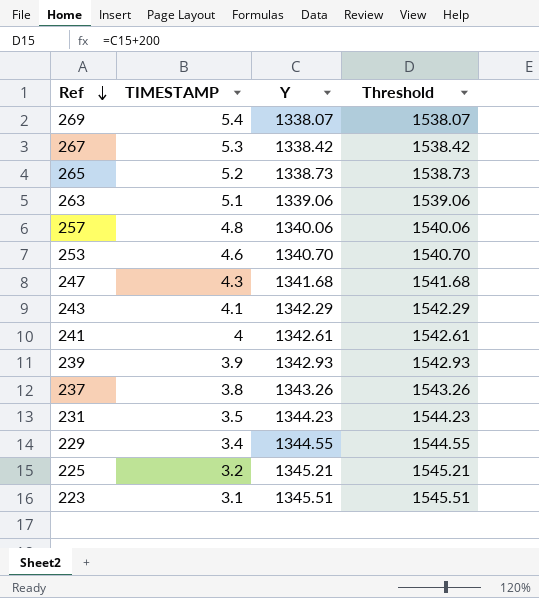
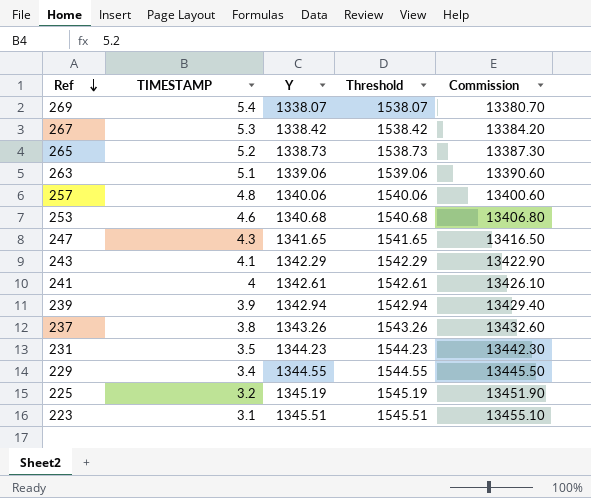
column Commission | formula: none -> [Y] * 10
253 | Y: 1340.70 -> 1340.68
253 | Threshold: 1540.70 -> 1540.68
247 | Y: 1341.68 -> 1341.65
247 | Threshold: 1541.68 -> 1541.65
239 | Y: 1342.93 -> 1342.94
239 | Threshold: 1542.93 -> 1542.94
225 | Y: 1345.21 -> 1345.19
225 | Threshold: 1545.21 -> 1545.19

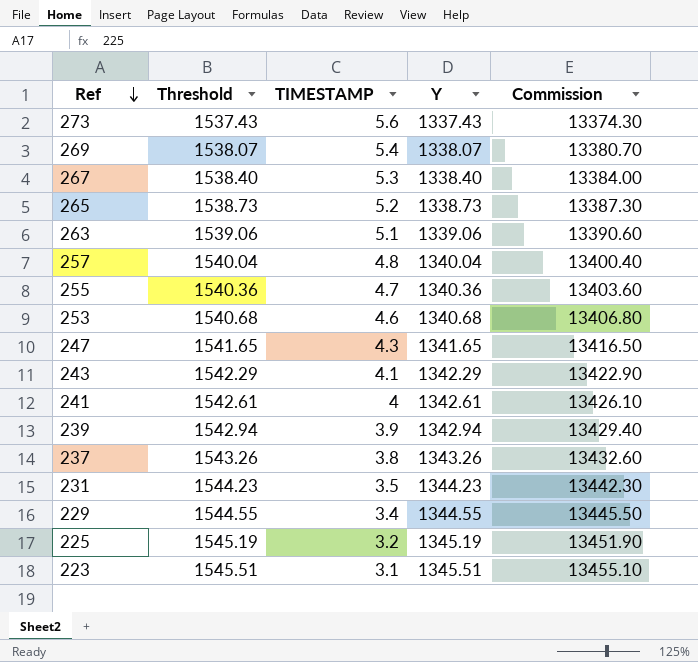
column Threshold | position: 4 -> 2
row 273: none -> 1537.43 | 5.6 | 1337.43 | 13374.30
267 | Threshold: 1538.42 -> 1538.40
267 | Y: 1338.42 -> 1338.40
267 | Commission: 13384.20 -> 13384.00
257 | Threshold: 1540.06 -> 1540.04
257 | Y: 1340.06 -> 1340.04
257 | Commission: 13400.60 -> 13400.40
row 255: none -> 1540.36 | 4.7 | 1340.36 | 13403.60

